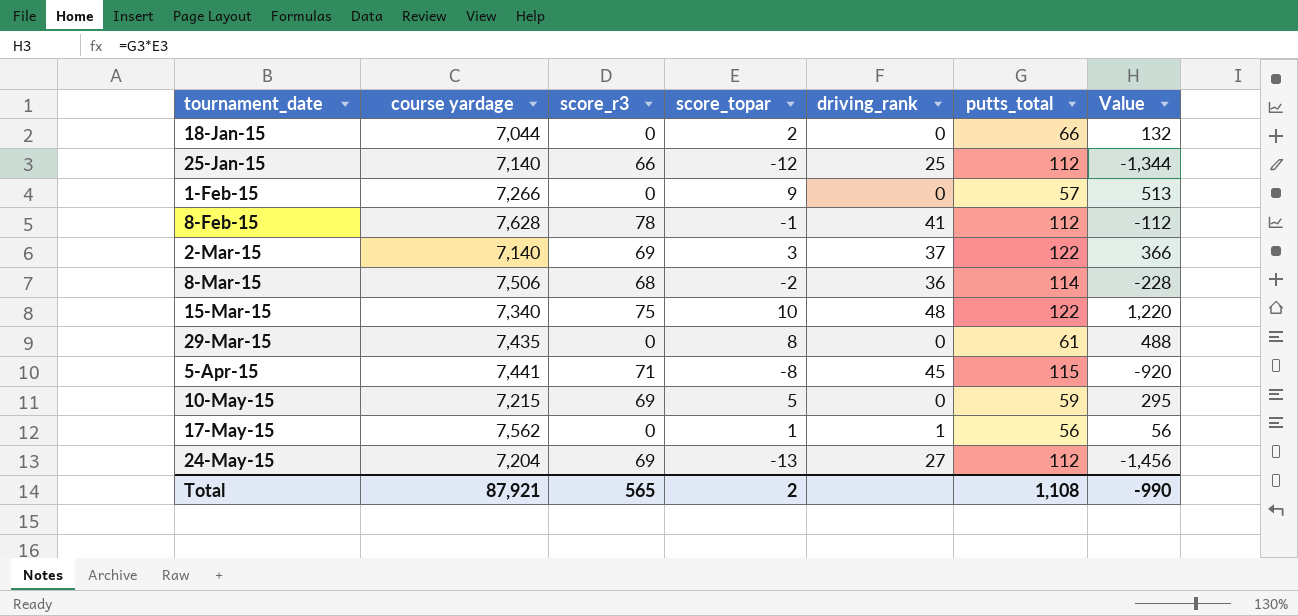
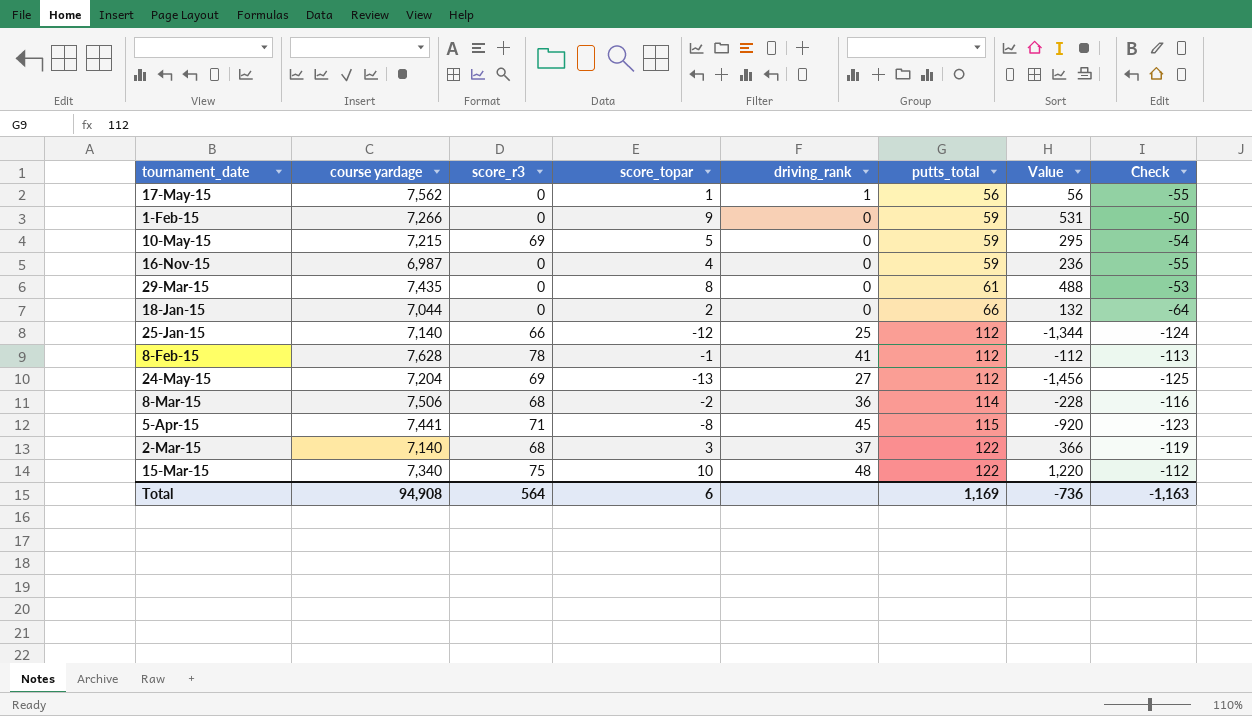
row order: tournament_date ascending -> putts_total ascending
column Check | formula: none -> [score_topar] - [putts_total]
1-Feb-15 | putts_total: 57 -> 59
1-Feb-15 | Value: 513 -> 531
row 16-Nov-15: none -> 6,987 | 0 | 4 | 0 | 59 | 236 | -55
2-Mar-15 | score_r3: 69 -> 68
Total | course yardage: 87,921 -> 94,908
Total | score_r3: 565 -> 564
Total | score_topar: 2 -> 6
Total | putts_total: 1,108 -> 1,169
Total | Value: -990 -> -736

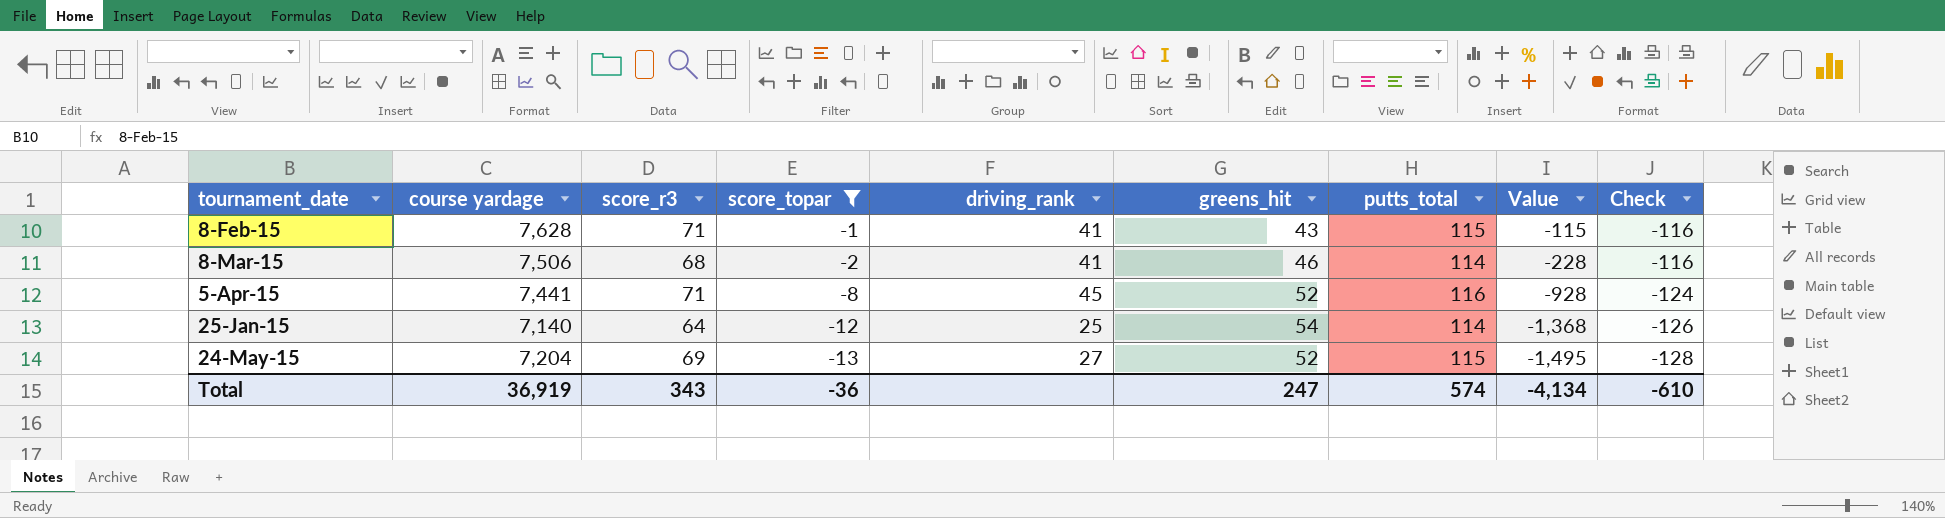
filter: none -> score_topar <= -1
row order: putts_total ascending -> score_topar descending
column greens_hit | position: none -> 6
8-Feb-15 | score_r3: 78 -> 71
8-Feb-15 | putts_total: 112 -> 115
8-Feb-15 | Value: -112 -> -115
8-Feb-15 | Check: -113 -> -116
8-Mar-15 | driving_rank: 36 -> 41
5-Apr-15 | putts_total: 115 -> 116
5-Apr-15 | Value: -920 -> -928
5-Apr-15 | Check: -123 -> -124
25-Jan-15 | score_r3: 66 -> 64
25-Jan-15 | putts_total: 112 -> 114
25-Jan-15 | Value: -1,344 -> -1,368
25-Jan-15 | Check: -124 -> -126
24-May-15 | putts_total: 112 -> 115
24-May-15 | Value: -1,456 -> -1,495
24-May-15 | Check: -125 -> -128
Total | course yardage: 94,908 -> 36,919
Total | score_r3: 564 -> 343
Total | score_topar: 6 -> -36
Total | putts_total: 1,169 -> 574
Total | Value: -736 -> -4,134
Total | Check: -1,163 -> -610

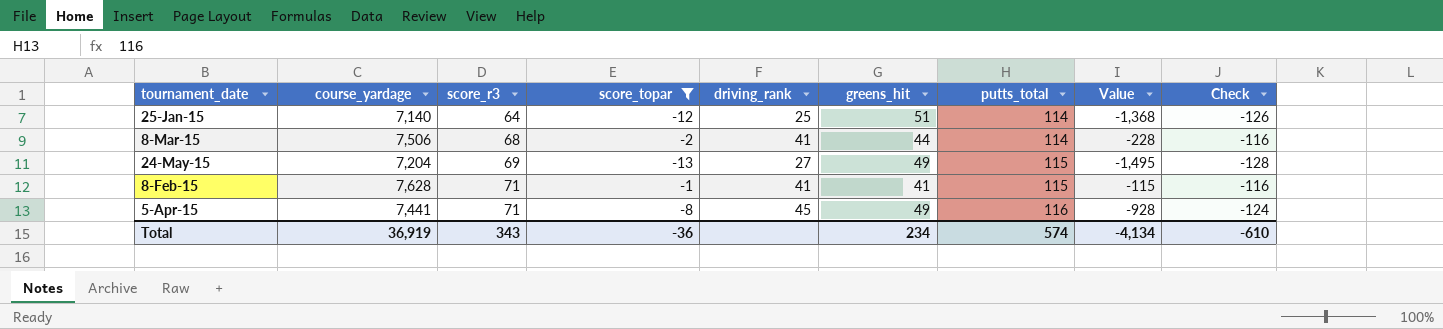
row order: score_topar descending -> score_r3 ascending
column name: course yardage -> course_yardage
25-Jan-15 | greens_hit: 54 -> 51
8-Mar-15 | greens_hit: 46 -> 44
24-May-15 | greens_hit: 52 -> 49
8-Feb-15 | greens_hit: 43 -> 41
5-Apr-15 | greens_hit: 52 -> 49
Total | greens_hit: 247 -> 234

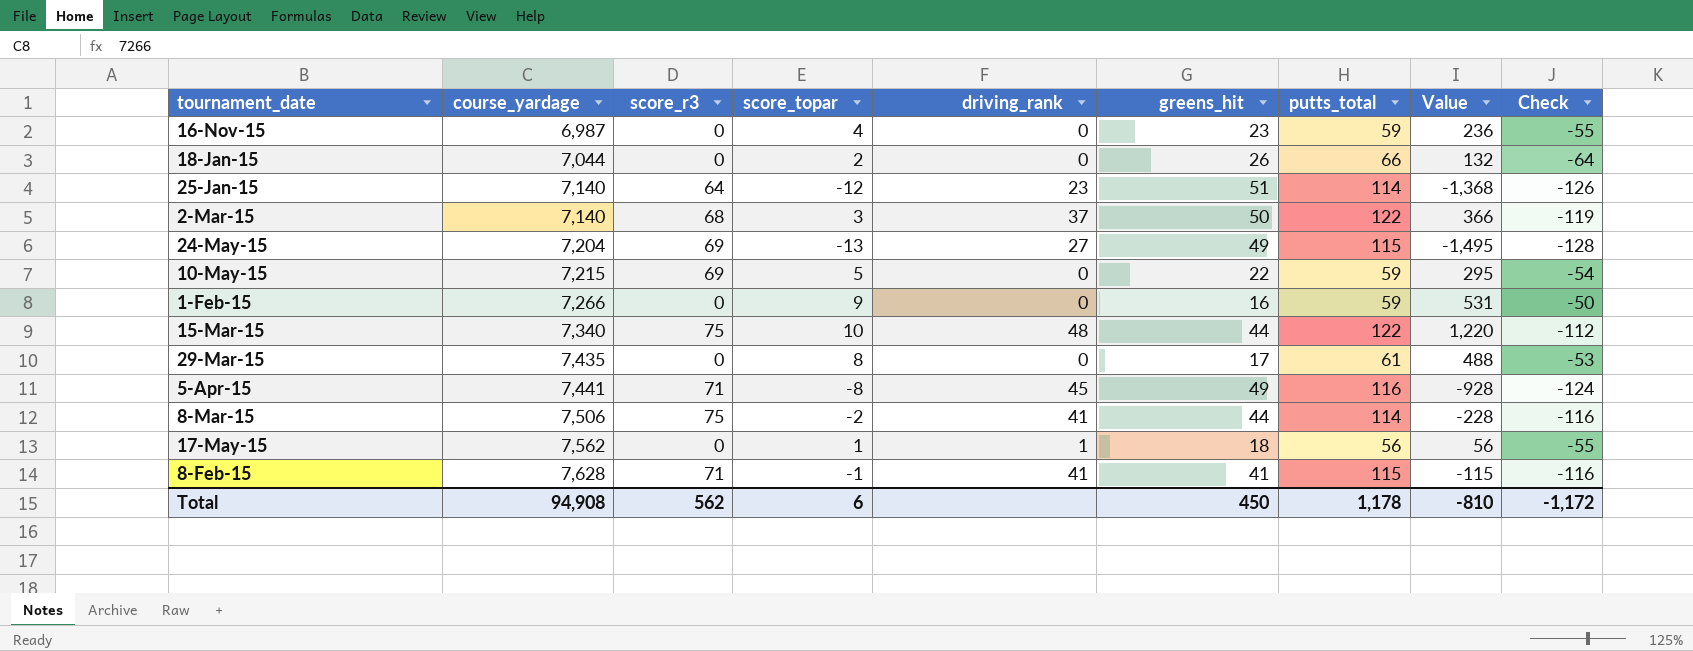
filter: score_topar <= -1 -> none
row order: score_r3 ascending -> course_yardage ascending
25-Jan-15 | driving_rank: 25 -> 23
8-Mar-15 | score_r3: 68 -> 75
Total | course_yardage: 36,919 -> 94,908
Total | score_r3: 343 -> 562
Total | score_topar: -36 -> 6
Total | greens_hit: 234 -> 450
Total | putts_total: 574 -> 1,178
Total | Value: -4,134 -> -810
Total | Check: -610 -> -1,172

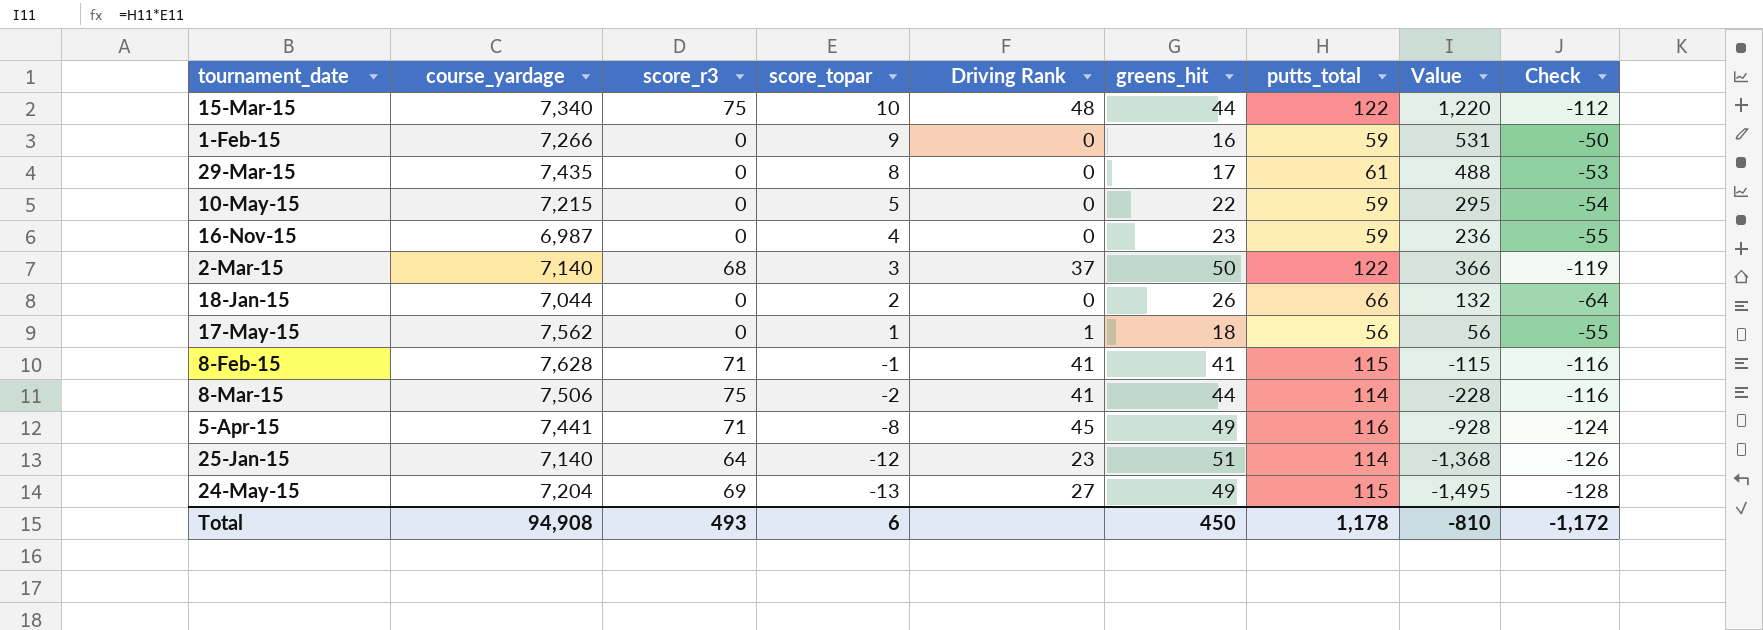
row order: course_yardage ascending -> score_topar descending
column name: driving_rank -> Driving Rank
10-May-15 | score_r3: 69 -> 0
Total | score_r3: 562 -> 493

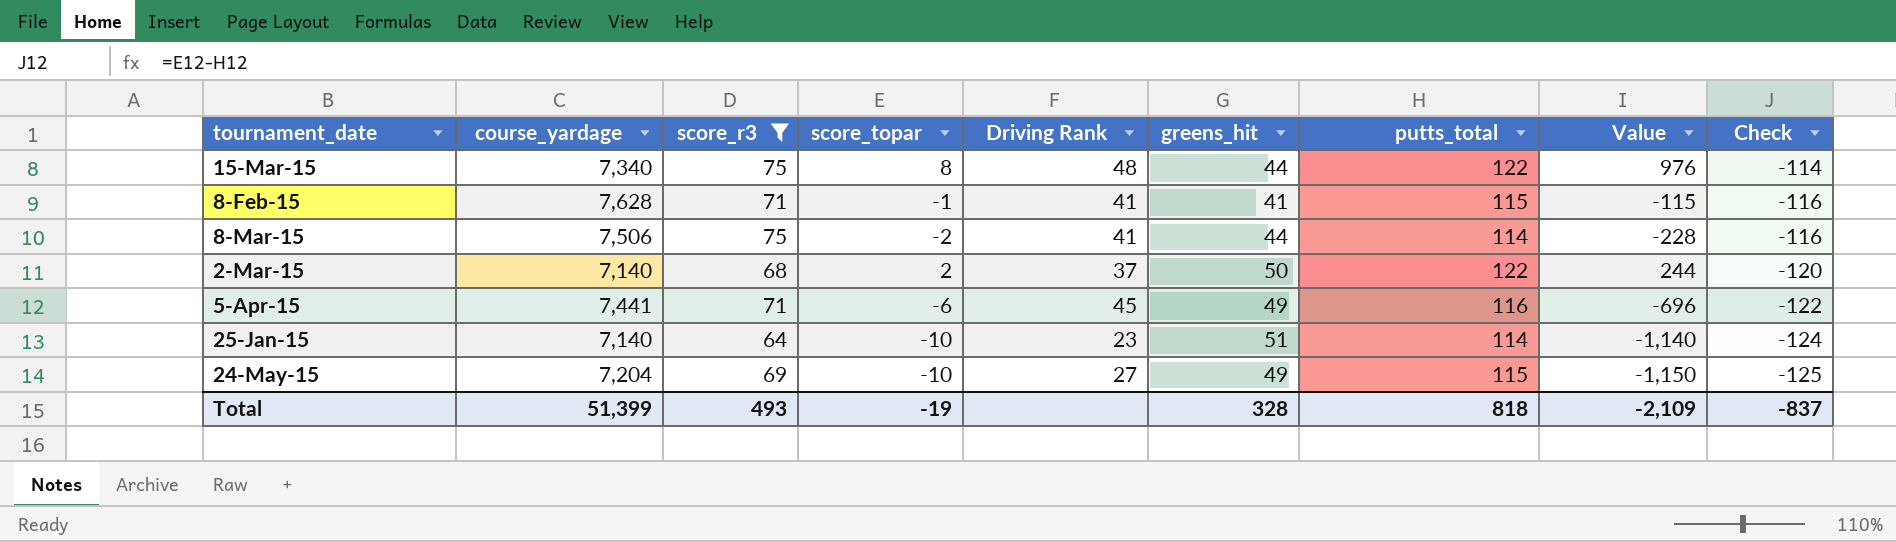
filter: none -> score_r3 != 0
row order: score_topar descending -> Check descending
15-Mar-15 | score_topar: 10 -> 8
15-Mar-15 | Value: 1,220 -> 976
15-Mar-15 | Check: -112 -> -114
2-Mar-15 | score_topar: 3 -> 2
2-Mar-15 | Value: 366 -> 244
2-Mar-15 | Check: -119 -> -120
5-Apr-15 | score_topar: -8 -> -6
5-Apr-15 | Value: -928 -> -696
5-Apr-15 | Check: -124 -> -122
25-Jan-15 | score_topar: -12 -> -10
25-Jan-15 | Value: -1,368 -> -1,140
25-Jan-15 | Check: -126 -> -124
24-May-15 | score_topar: -13 -> -10
24-May-15 | Value: -1,495 -> -1,150
24-May-15 | Check: -128 -> -125
Total | course_yardage: 94,908 -> 51,399
Total | score_topar: 6 -> -19
Total | greens_hit: 450 -> 328
Total | putts_total: 1,178 -> 818
Total | Value: -810 -> -2,109
Total | Check: -1,172 -> -837

